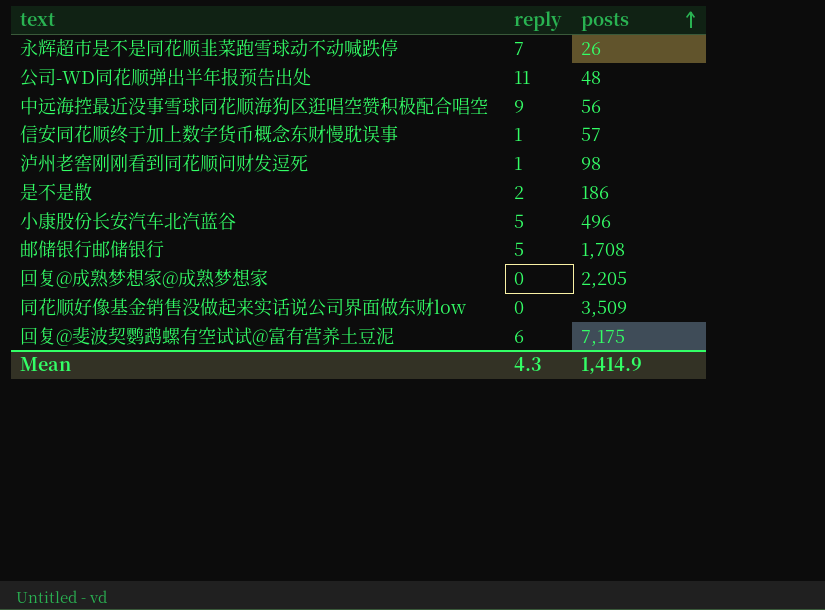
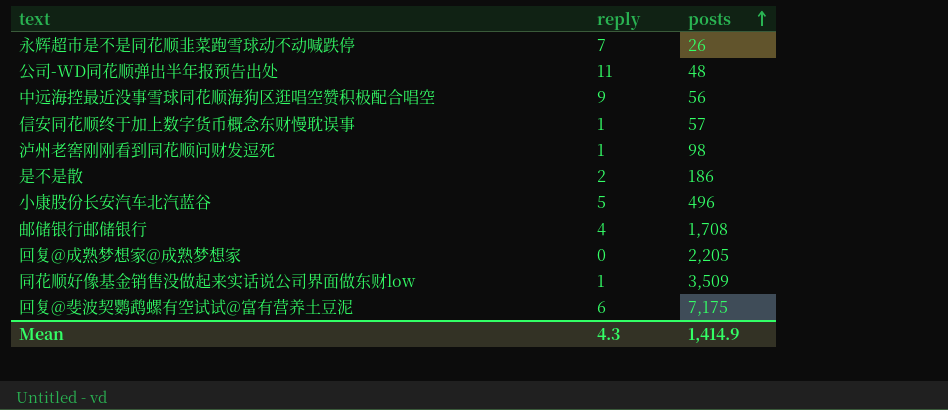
邮储银行邮储银行 | reply: 5 -> 4
同花顺好像基金销售没做起来实话说公司界面做东财low | reply: 0 -> 1

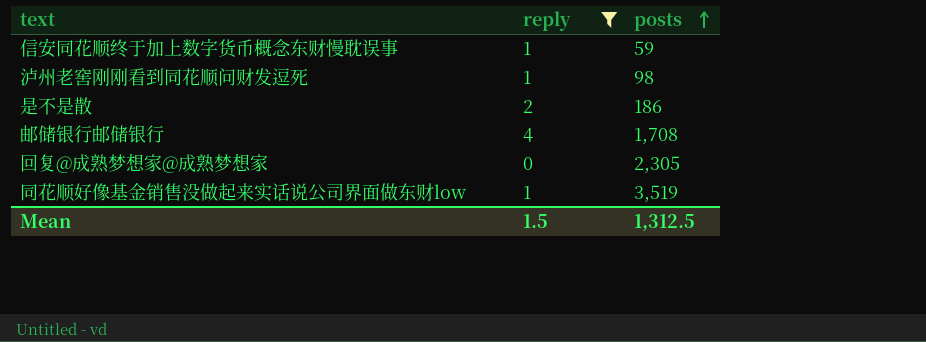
filter: none -> reply <= 4
信安同花顺终于加上数字货币概念东财慢耽误事 | posts: 57 -> 59
回复@成熟梦想家@成熟梦想家 | posts: 2,205 -> 2,305
同花顺好像基金销售没做起来实话说公司界面做东财low | posts: 3,509 -> 3,519
Mean | reply: 4.3 -> 1.5
Mean | posts: 1,414.9 -> 1,312.5

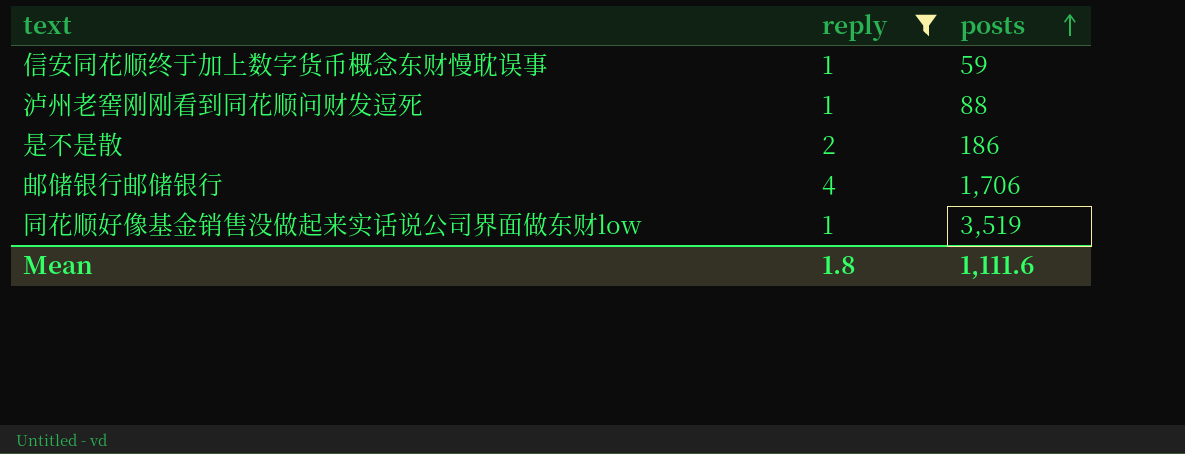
row 回复@成熟梦想家@成熟梦想家: 0 | 2,305 -> none
泸州老窖刚刚看到同花顺问财发逗死 | posts: 98 -> 88
邮储银行邮储银行 | posts: 1,708 -> 1,706
Mean | reply: 1.5 -> 1.8
Mean | posts: 1,312.5 -> 1,111.6

